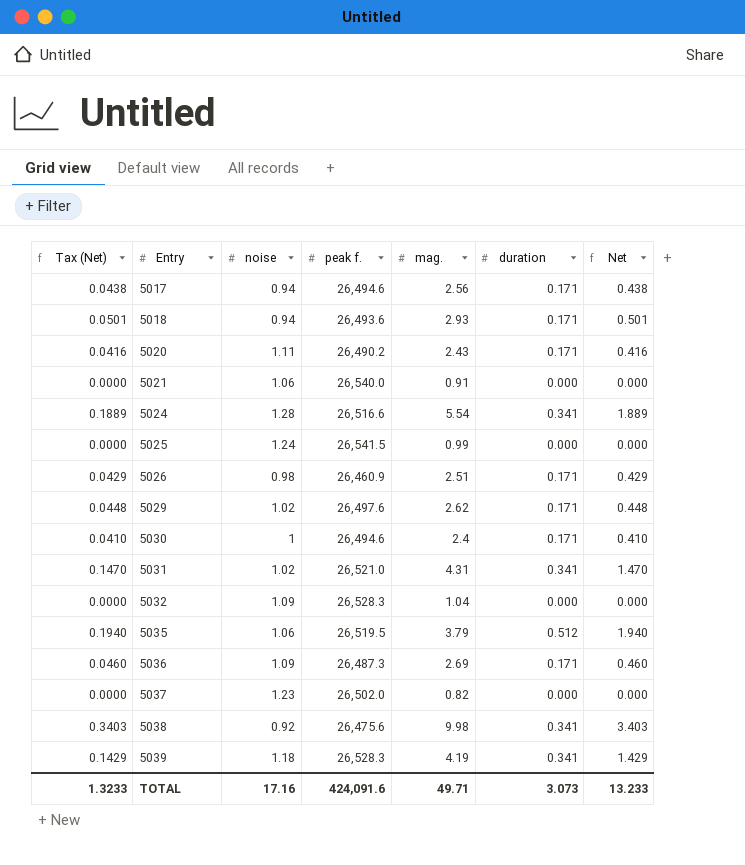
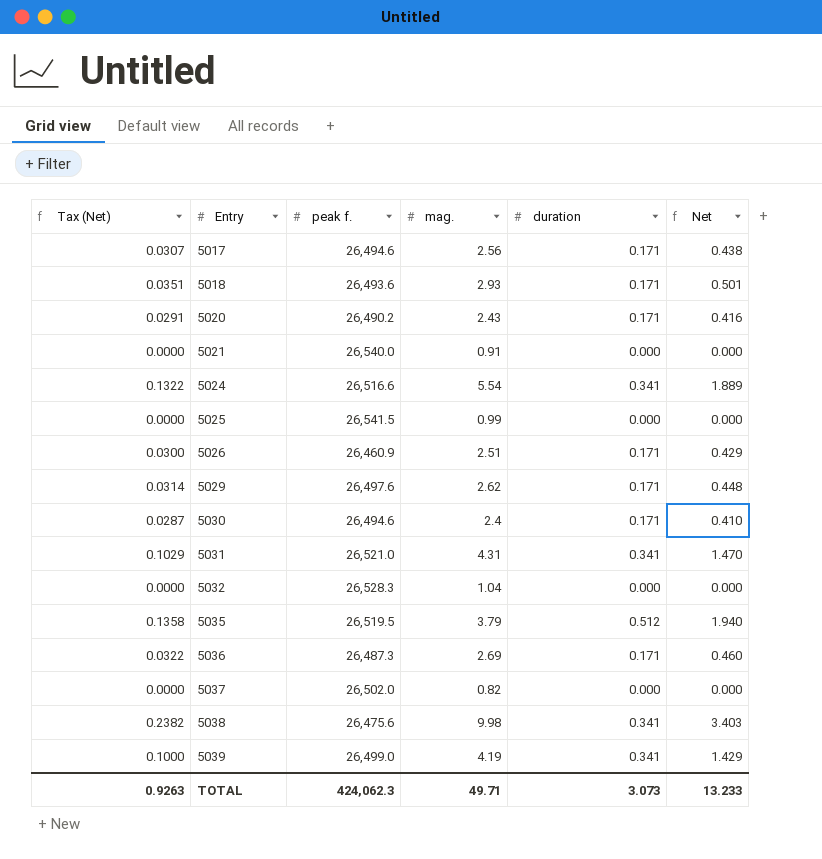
column noise | position: 3 -> none
column Tax (Net) | formula: [Net] * 0.1 -> [Net] * 0.07
5039 | peak f.: 26,528.3 -> 26,499.0
TOTAL | Tax (Net): 1.3233 -> 0.9263
TOTAL | peak f.: 424,091.6 -> 424,062.3

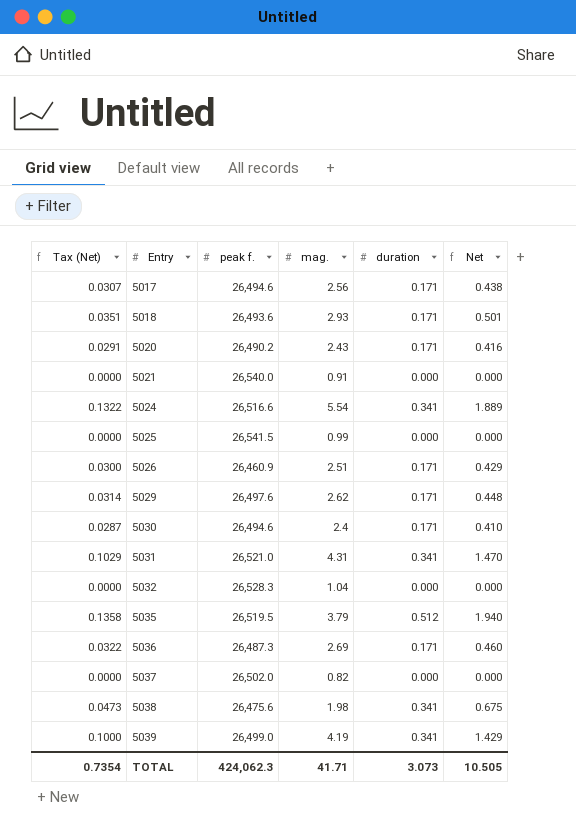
5038 | Tax (Net): 0.2382 -> 0.0473
5038 | mag.: 9.98 -> 1.98
5038 | Net: 3.403 -> 0.675
TOTAL | Tax (Net): 0.9263 -> 0.7354
TOTAL | mag.: 49.71 -> 41.71
TOTAL | Net: 13.233 -> 10.505

